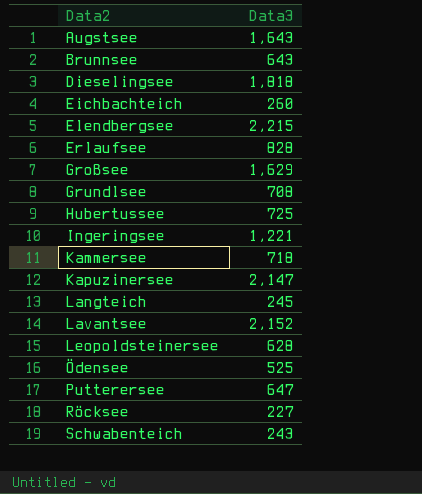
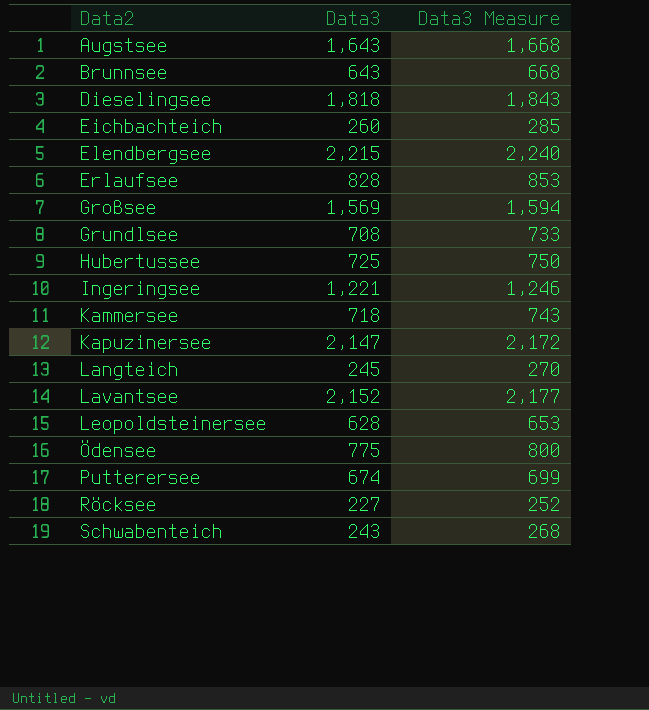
column Data3 Measure | formula: none -> [Data3] + 25
Großsee | Data3: 1,629 -> 1,569
Ödensee | Data3: 525 -> 775
Putterersee | Data3: 647 -> 674

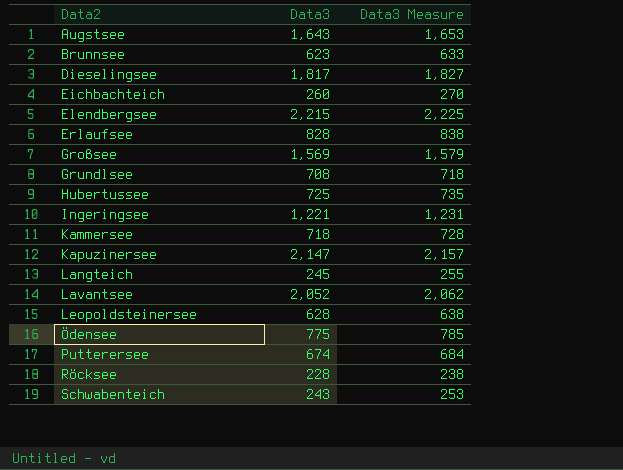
column Data3 Measure | formula: [Data3] + 25 -> [Data3] + 10
Brunnsee | Data3: 643 -> 623
Dieselingsee | Data3: 1,818 -> 1,817
Lavantsee | Data3: 2,152 -> 2,052
Röcksee | Data3: 227 -> 228

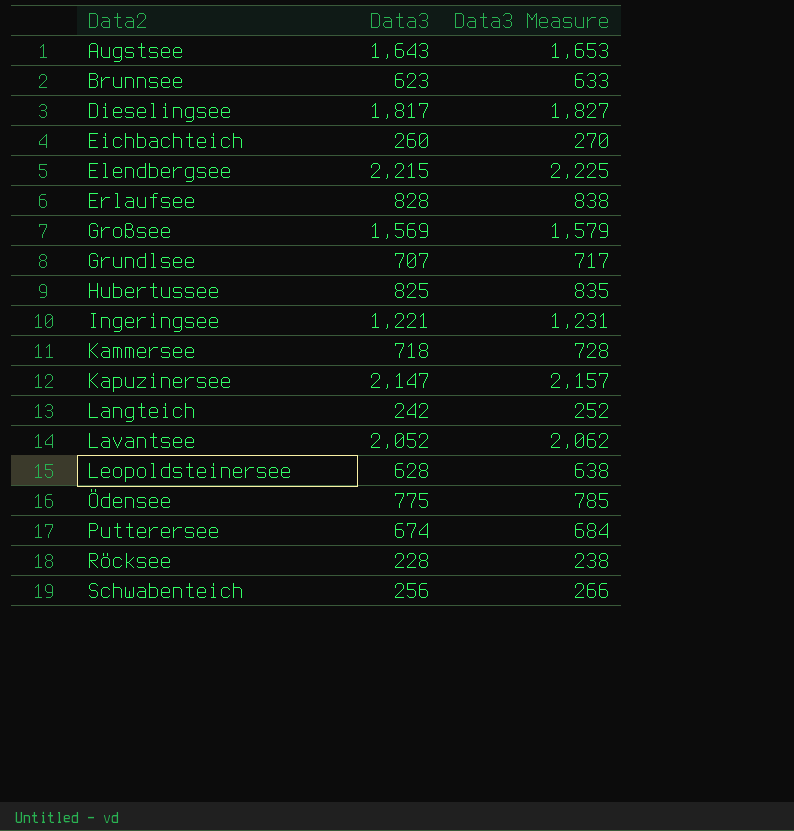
Grundlsee | Data3: 708 -> 707
Grundlsee | Data3 Measure: 718 -> 717
Hubertussee | Data3: 725 -> 825
Hubertussee | Data3 Measure: 735 -> 835
Langteich | Data3: 245 -> 242
Langteich | Data3 Measure: 255 -> 252
Schwabenteich | Data3: 243 -> 256
Schwabenteich | Data3 Measure: 253 -> 266

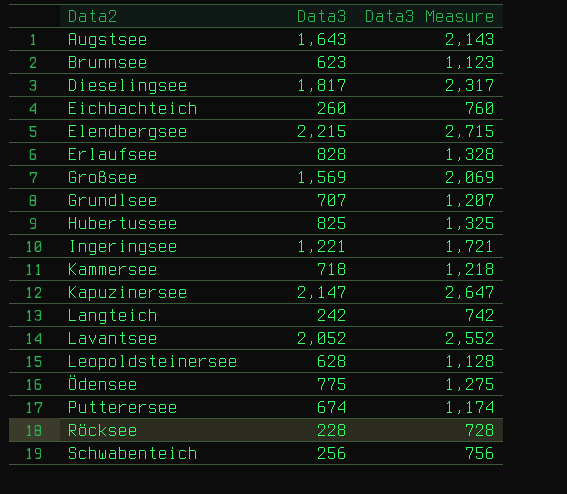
column Data3 Measure | formula: [Data3] + 10 -> [Data3] + 500

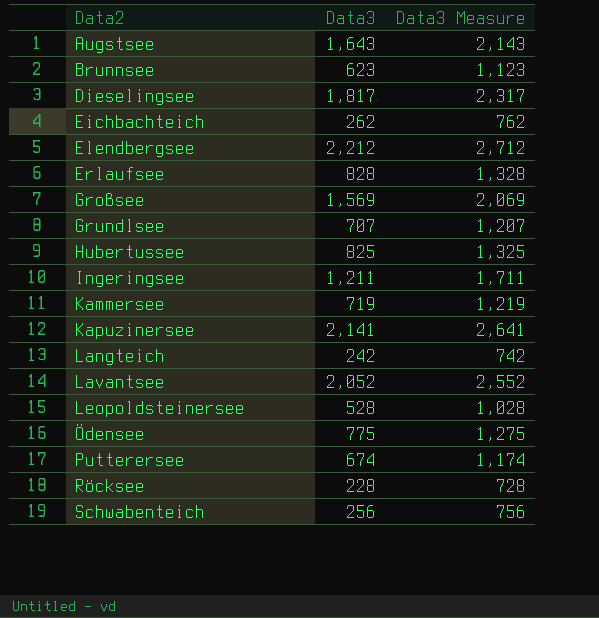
Eichbachteich | Data3: 260 -> 262
Eichbachteich | Data3 Measure: 760 -> 762
Elendbergsee | Data3: 2,215 -> 2,212
Elendbergsee | Data3 Measure: 2,715 -> 2,712
Ingeringsee | Data3: 1,221 -> 1,211
Ingeringsee | Data3 Measure: 1,721 -> 1,711
Kammersee | Data3: 718 -> 719
Kammersee | Data3 Measure: 1,218 -> 1,219
Kapuzinersee | Data3: 2,147 -> 2,141
Kapuzinersee | Data3 Measure: 2,647 -> 2,641
Leopoldsteinersee | Data3: 628 -> 528
Leopoldsteinersee | Data3 Measure: 1,128 -> 1,028

